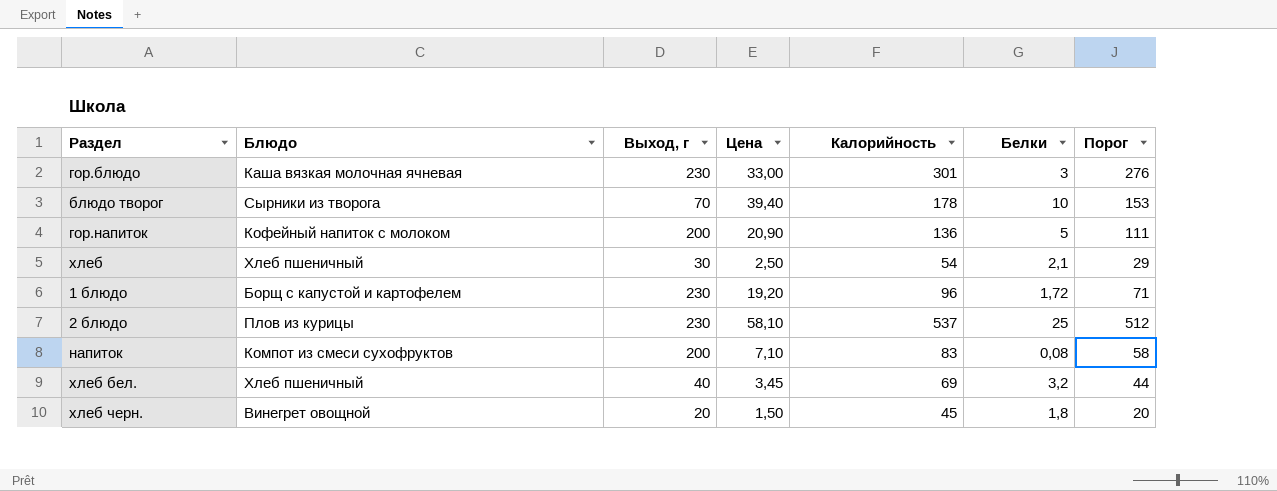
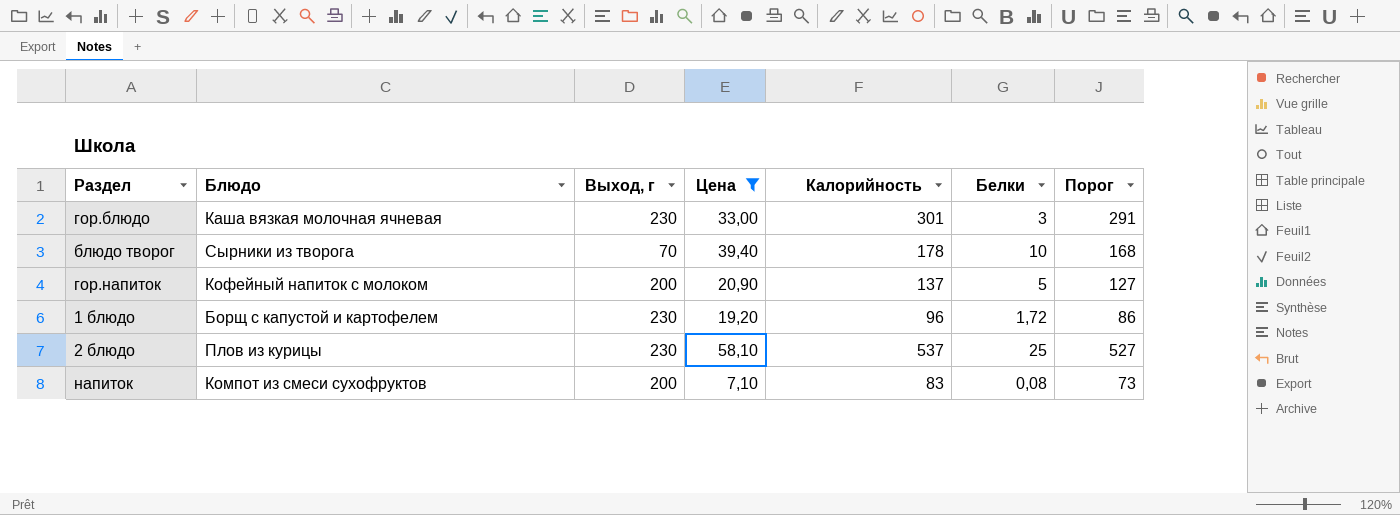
filter: none -> Цена >= 7,10
column Порог | formula: [Калорийность] - 25 -> [Калорийность] - 10
гор.напиток | Калорийность: 136 -> 137

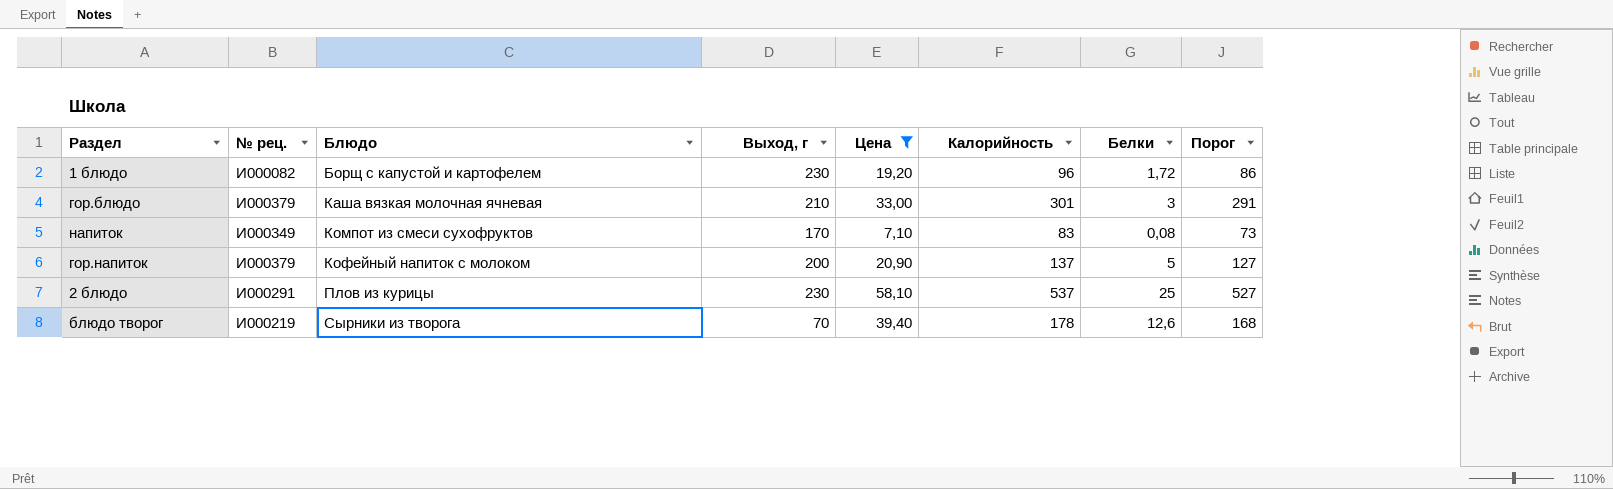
row order: none -> Блюдо ascending
column № рец. | position: none -> 2
гор.блюдо | Выход, г: 230 -> 210
напиток | Выход, г: 200 -> 170
блюдо творог | Белки: 10 -> 12,6

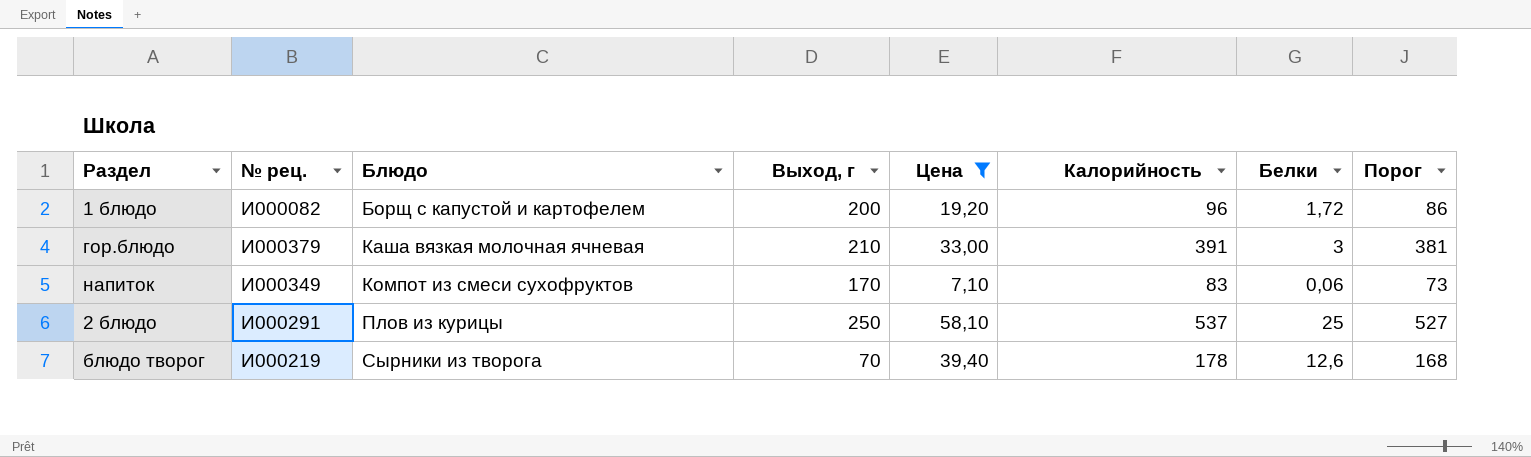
row гор.напиток: И000379 | Кофейный напиток с молоком | 200 | 20,90 | 137 | 5 | 127 -> none
1 блюдо | Выход, г: 230 -> 200
гор.блюдо | Калорийность: 301 -> 391
гор.блюдо | Порог: 291 -> 381
напиток | Белки: 0,08 -> 0,06
2 блюдо | Выход, г: 230 -> 250

